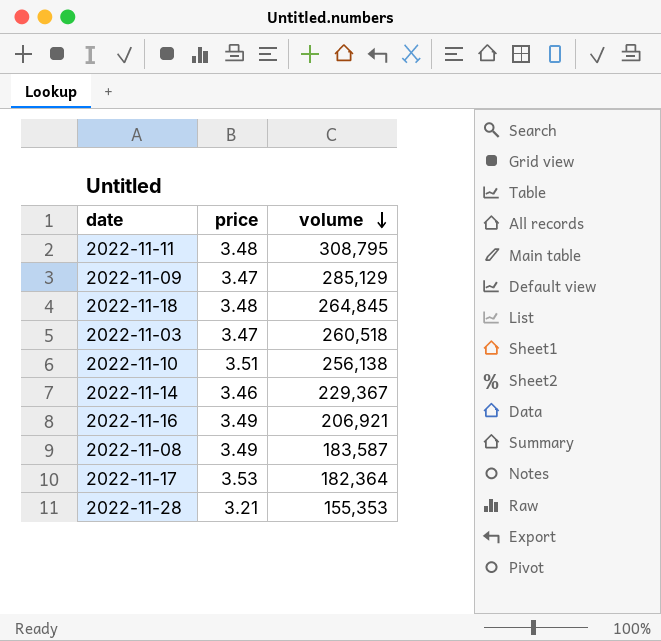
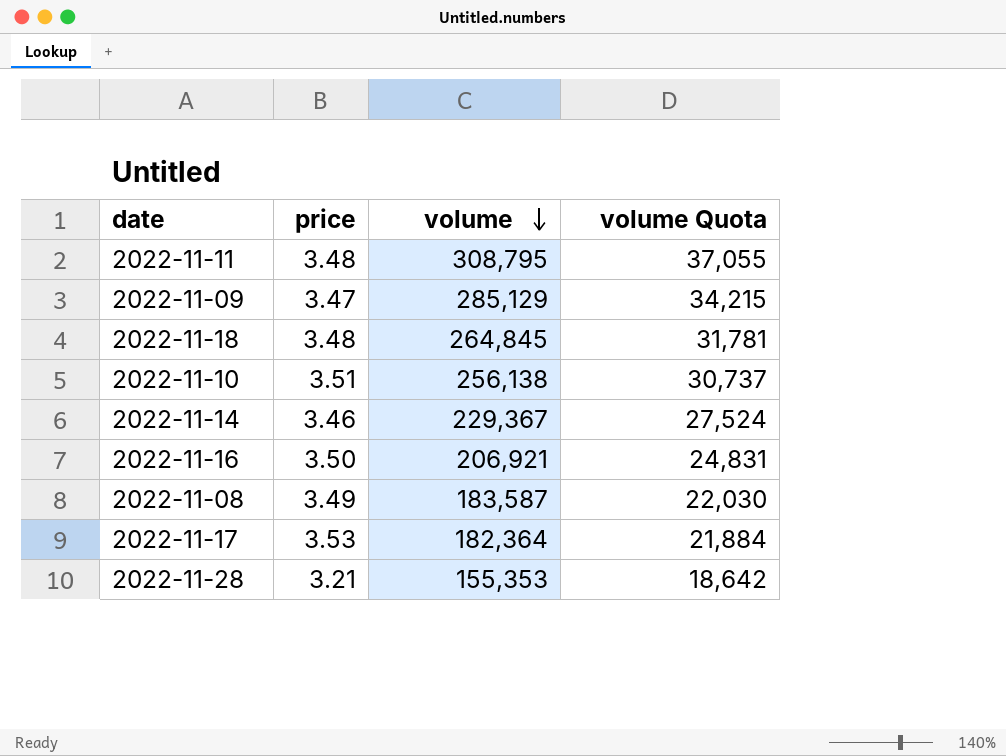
column volume Quota | formula: none -> [volume] * 0.12
row 2022-11-03: 3.47 | 260,518 -> none
2022-11-16 | price: 3.49 -> 3.50

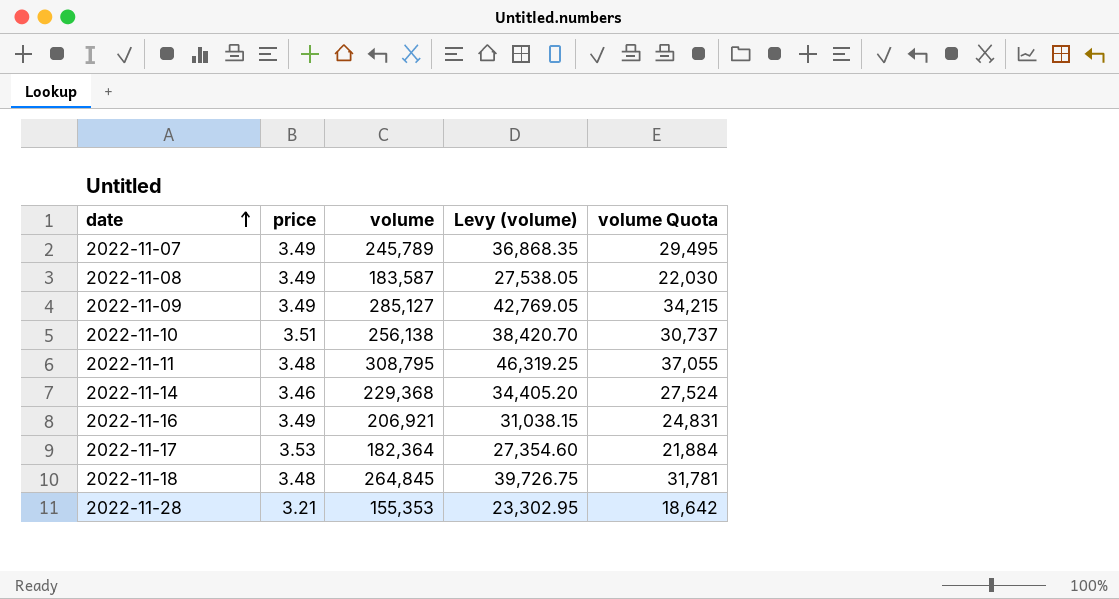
row order: volume descending -> date ascending
column Levy (volume) | formula: none -> [volume] * 0.15
row 2022-11-07: none -> 3.49 | 245,789 | 36,868.35 | 29,495
2022-11-09 | price: 3.47 -> 3.49
2022-11-09 | volume: 285,129 -> 285,127
2022-11-14 | volume: 229,367 -> 229,368
2022-11-16 | price: 3.50 -> 3.49

